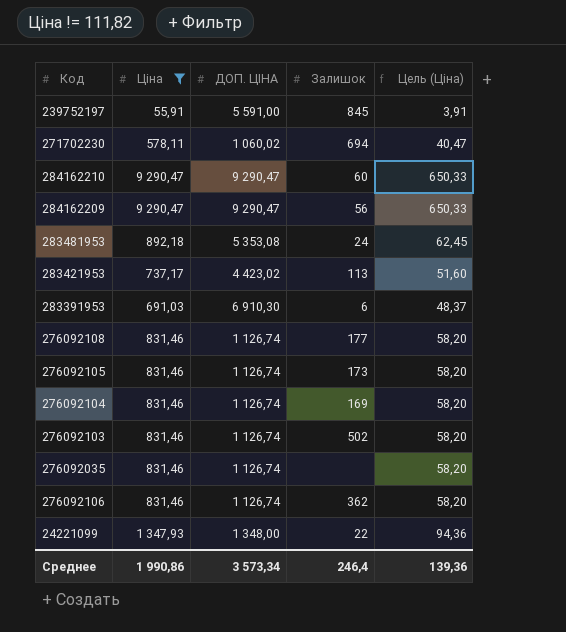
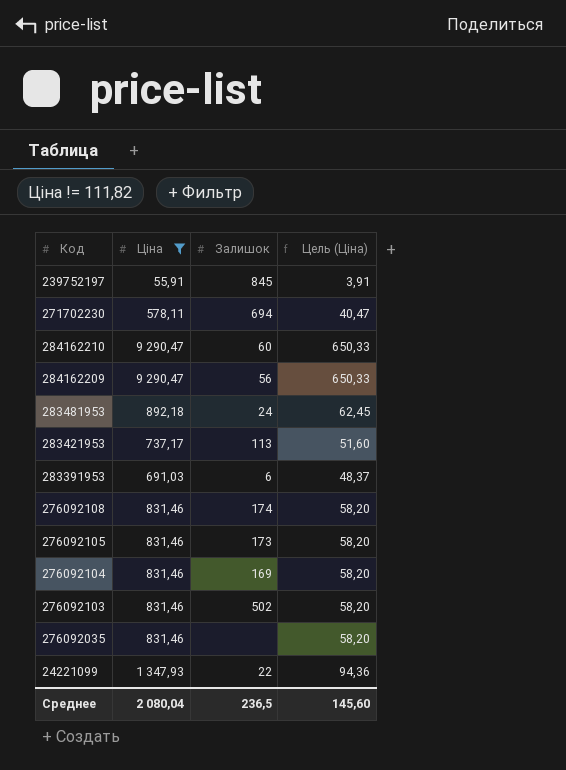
column ДОП. ЦІНА | position: 3 -> none
row 276092106: 831,46 | 1 126,74 | 362 | 58,20 -> none
276092108 | Залишок: 177 -> 174
Среднее | Ціна: 1 990,86 -> 2 080,04
Среднее | Залишок: 246,4 -> 236,5
Среднее | Цель (Ціна): 139,36 -> 145,60

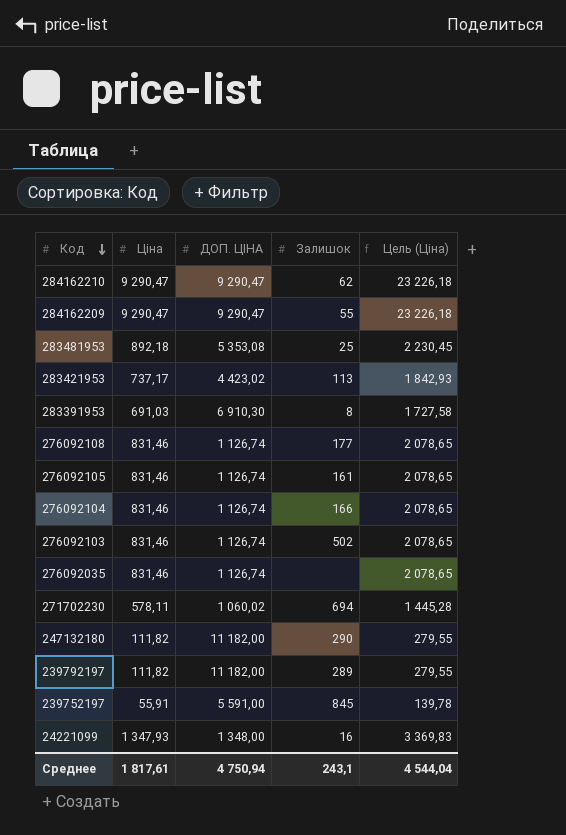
filter: Ціна != 111,82 -> none
row order: none -> Код descending
column ДОП. ЦІНА | position: none -> 3
column Цель (Ціна) | formula: [Ціна] * 0,07 -> [Ціна] * 2,5
284162210 | Залишок: 60 -> 62
284162209 | Залишок: 56 -> 55
283481953 | Залишок: 24 -> 25
283391953 | Залишок: 6 -> 8
276092108 | Залишок: 174 -> 177
276092105 | Залишок: 173 -> 161
276092104 | Залишок: 169 -> 166
24221099 | Залишок: 22 -> 16
Среднее | Ціна: 2 080,04 -> 1 817,61
Среднее | Залишок: 236,5 -> 243,1
Среднее | Цель (Ціна): 145,60 -> 4 544,04

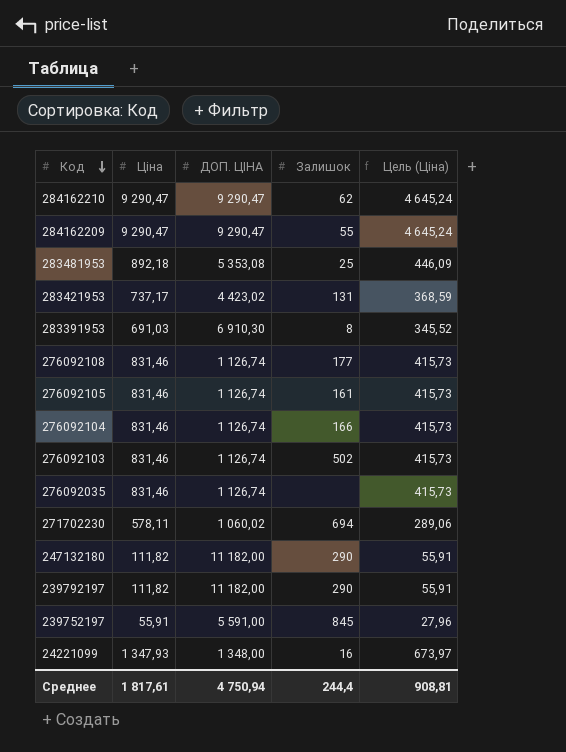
column Цель (Ціна) | formula: [Ціна] * 2,5 -> [Ціна] * 0,5
283421953 | Залишок: 113 -> 131
239792197 | Залишок: 289 -> 290
Среднее | Залишок: 243,1 -> 244,4
Среднее | Цель (Ціна): 4 544,04 -> 908,81

